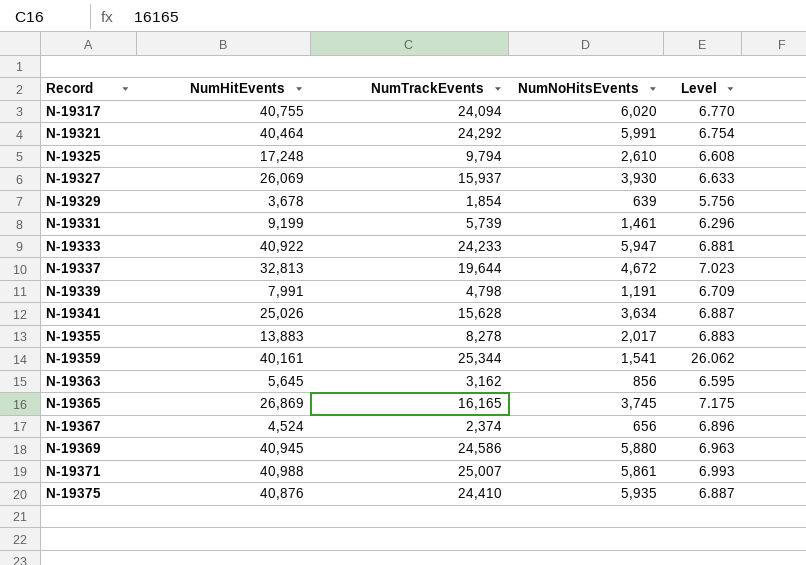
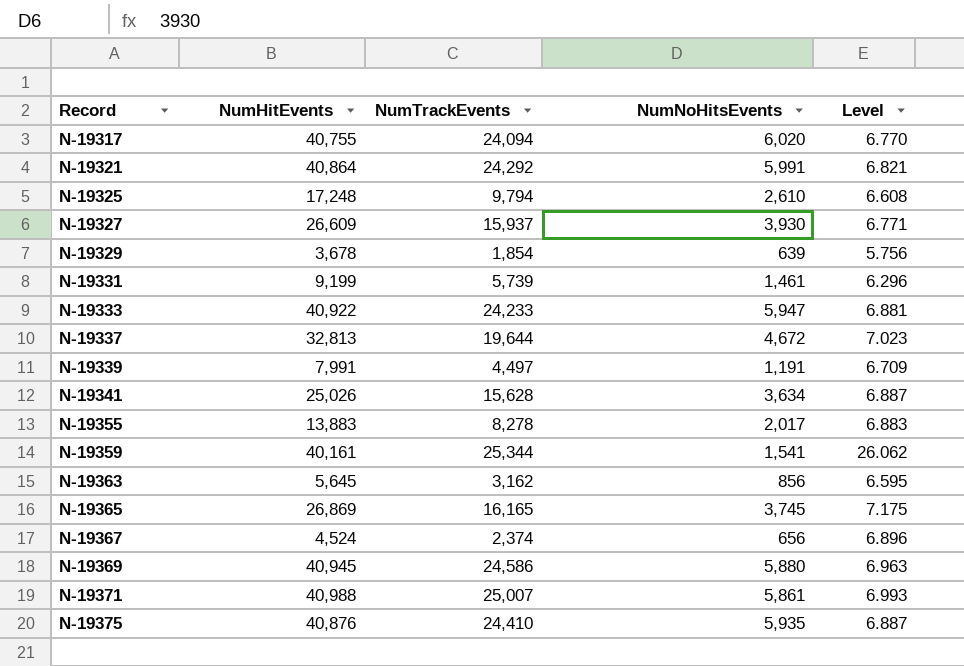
N-19321 | NumHitEvents: 40,464 -> 40,864
N-19321 | Level: 6.754 -> 6.821
N-19327 | NumHitEvents: 26,069 -> 26,609
N-19327 | Level: 6.633 -> 6.771
N-19339 | NumTrackEvents: 4,798 -> 4,497

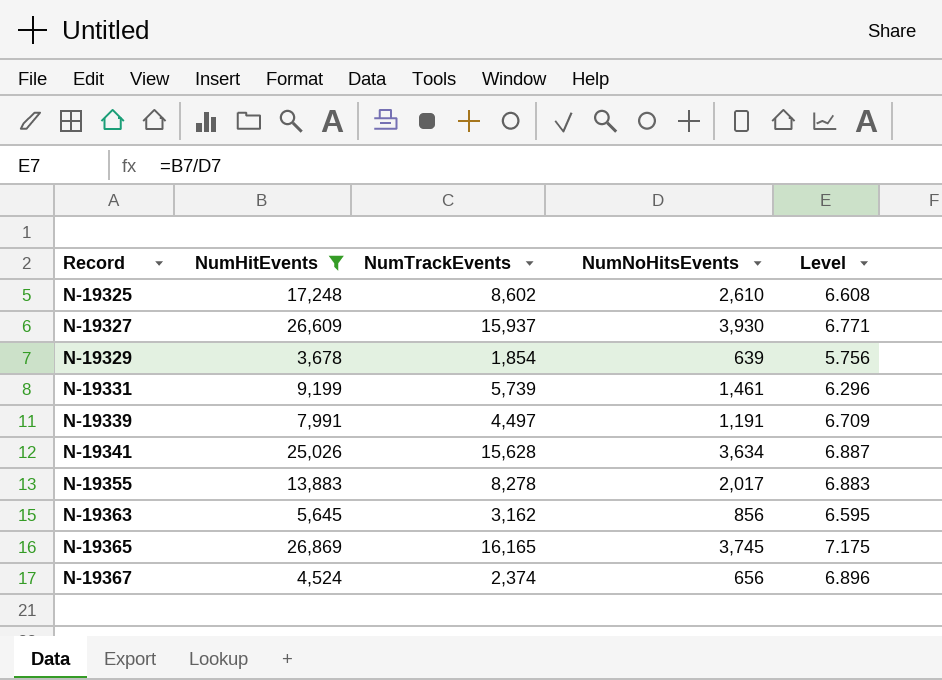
filter: none -> NumHitEvents <= 26,869
N-19325 | NumTrackEvents: 9,794 -> 8,602

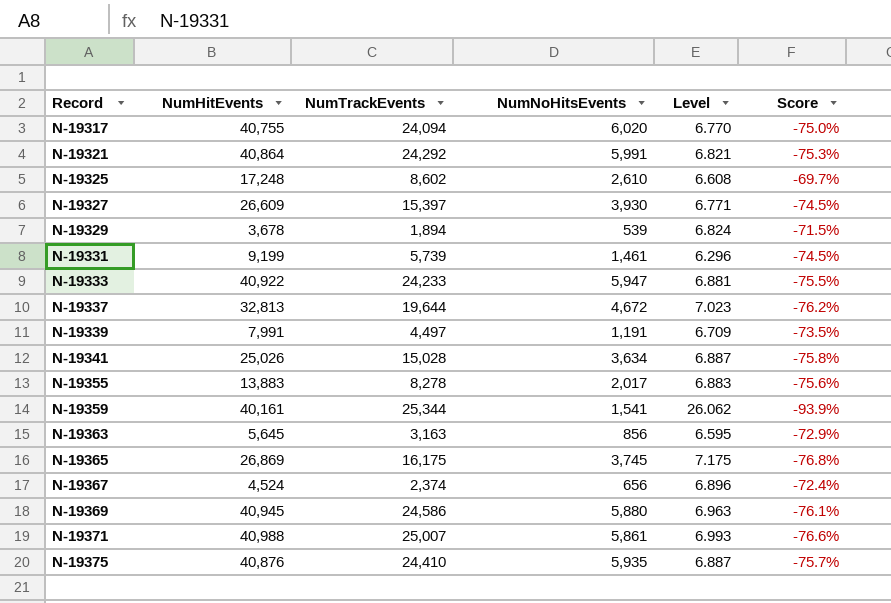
filter: NumHitEvents <= 26,869 -> none
column Score | formula: none -> ([NumNoHitsEvents] - [NumTrackEvents]) / [NumTrackEvents]
N-19327 | NumTrackEvents: 15,937 -> 15,397
N-19329 | NumTrackEvents: 1,854 -> 1,894
N-19329 | NumNoHitsEvents: 639 -> 539
N-19329 | Level: 5.756 -> 6.824
N-19341 | NumTrackEvents: 15,628 -> 15,028
N-19363 | NumTrackEvents: 3,162 -> 3,163
N-19365 | NumTrackEvents: 16,165 -> 16,175

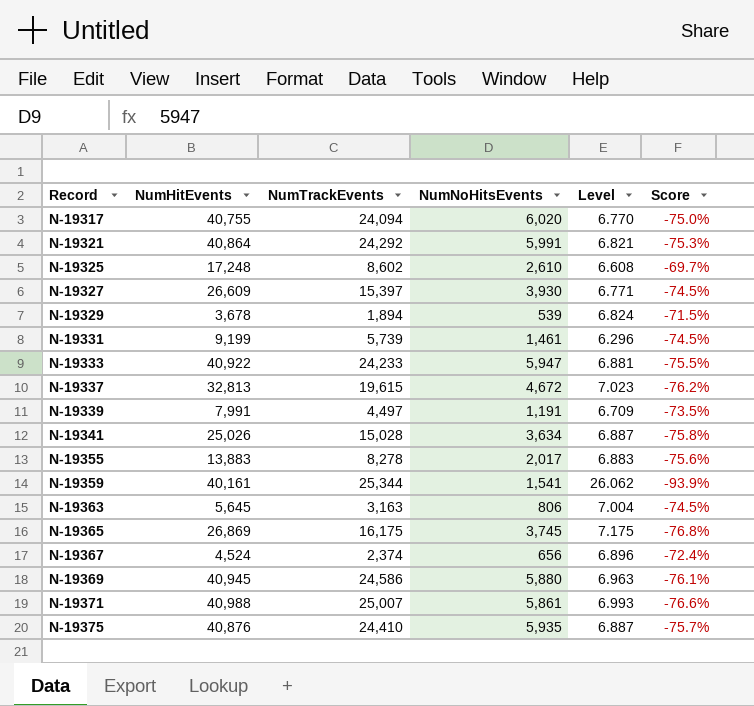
N-19337 | NumTrackEvents: 19,644 -> 19,615
N-19363 | NumNoHitsEvents: 856 -> 806
N-19363 | Level: 6.595 -> 7.004
N-19363 | Score: -72.9% -> -74.5%

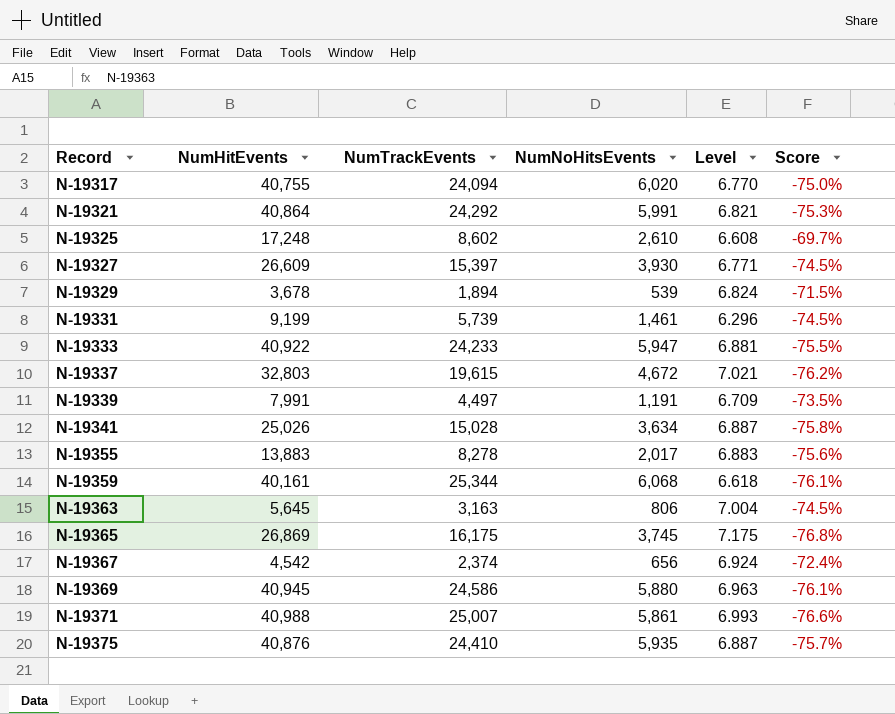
N-19337 | NumHitEvents: 32,813 -> 32,803
N-19337 | Level: 7.023 -> 7.021
N-19359 | NumNoHitsEvents: 1,541 -> 6,068
N-19359 | Level: 26.062 -> 6.618
N-19359 | Score: -93.9% -> -76.1%
N-19367 | NumHitEvents: 4,524 -> 4,542
N-19367 | Level: 6.896 -> 6.924

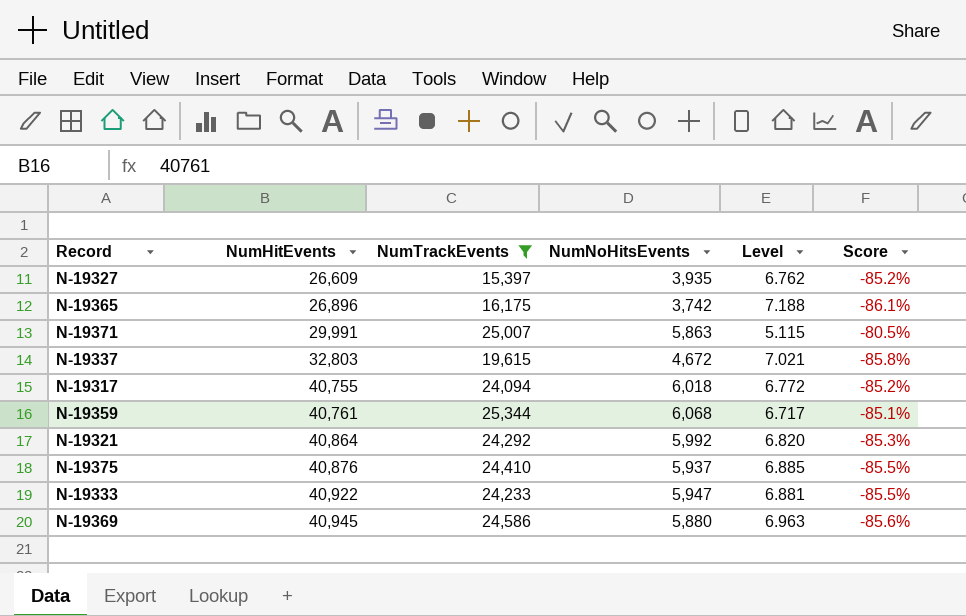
filter: none -> NumTrackEvents >= 15,397
row order: Record ascending -> NumHitEvents ascending
column Score | formula: ([NumNoHitsEvents] - [NumTrackEvents]) / [NumTrackEvents] -> ([NumNoHitsEvents] - [NumHitEvents]) / [NumHitEvents]
N-19327 | NumNoHitsEvents: 3,930 -> 3,935
N-19327 | Level: 6.771 -> 6.762
N-19365 | NumHitEvents: 26,869 -> 26,896
N-19365 | NumNoHitsEvents: 3,745 -> 3,742
N-19365 | Level: 7.175 -> 7.188
N-19371 | NumHitEvents: 40,988 -> 29,991
N-19371 | NumNoHitsEvents: 5,861 -> 5,863
N-19371 | Level: 6.993 -> 5.115
N-19317 | NumNoHitsEvents: 6,020 -> 6,018
N-19317 | Level: 6.770 -> 6.772
N-19359 | NumHitEvents: 40,161 -> 40,761
N-19359 | Level: 6.618 -> 6.717
N-19321 | NumNoHitsEvents: 5,991 -> 5,992
N-19321 | Level: 6.821 -> 6.820
N-19375 | NumNoHitsEvents: 5,935 -> 5,937
N-19375 | Level: 6.887 -> 6.885

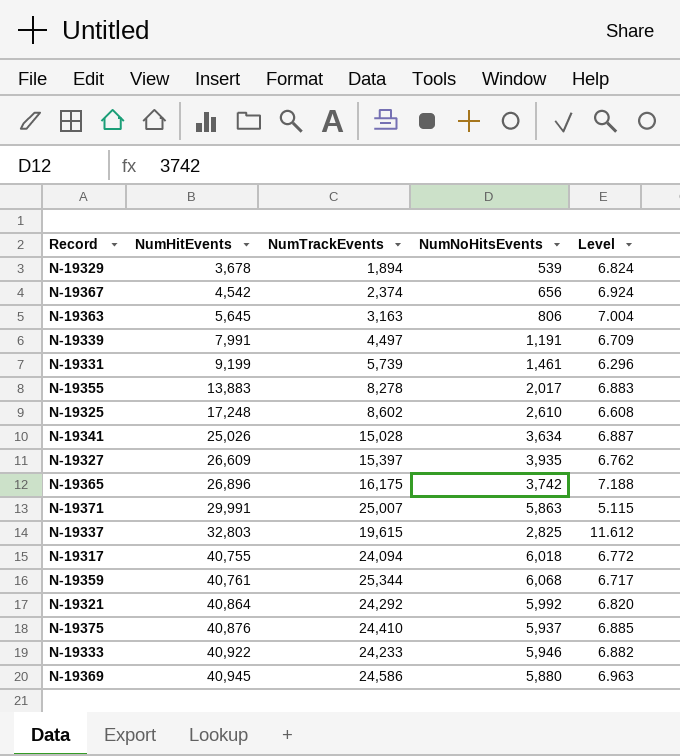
filter: NumTrackEvents >= 15,397 -> none
column Score | formula: ([NumNoHitsEvents] - [NumHitEvents]) / [NumHitEvents] -> none
N-19337 | NumNoHitsEvents: 4,672 -> 2,825
N-19337 | Level: 7.021 -> 11.612
N-19333 | NumNoHitsEvents: 5,947 -> 5,946
N-19333 | Level: 6.881 -> 6.882

